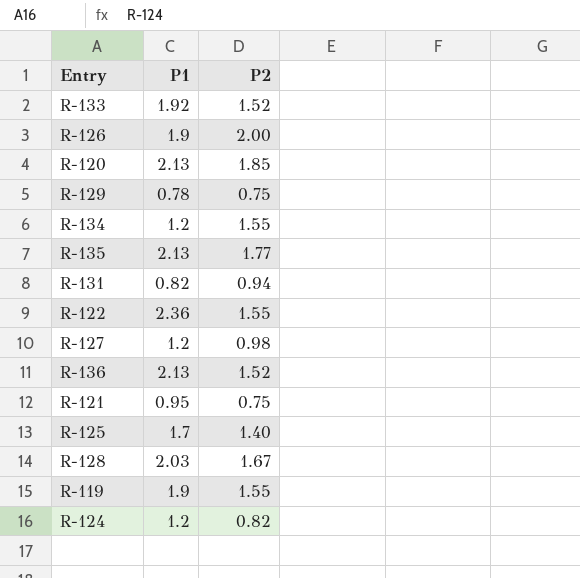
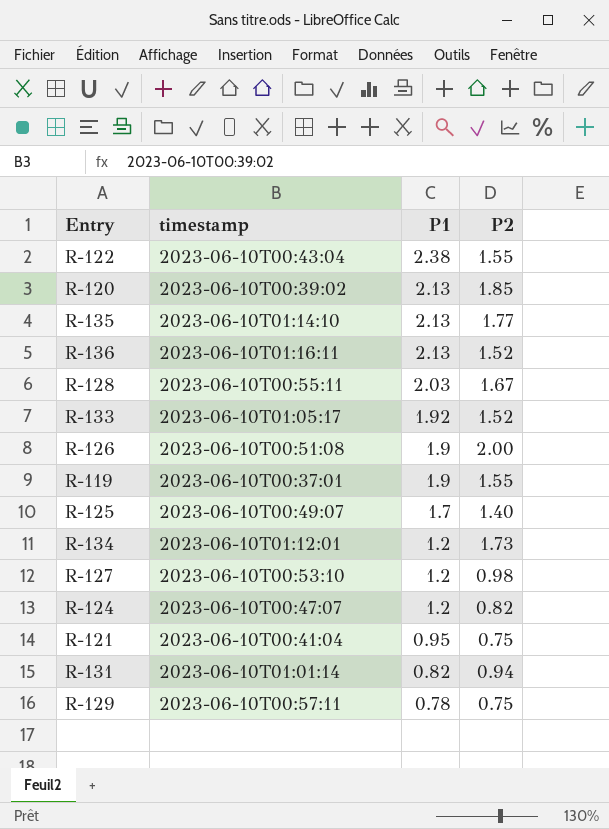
row order: none -> P1 descending
column timestamp | position: none -> 2
R-122 | P1: 2.36 -> 2.38
R-134 | P2: 1.55 -> 1.73

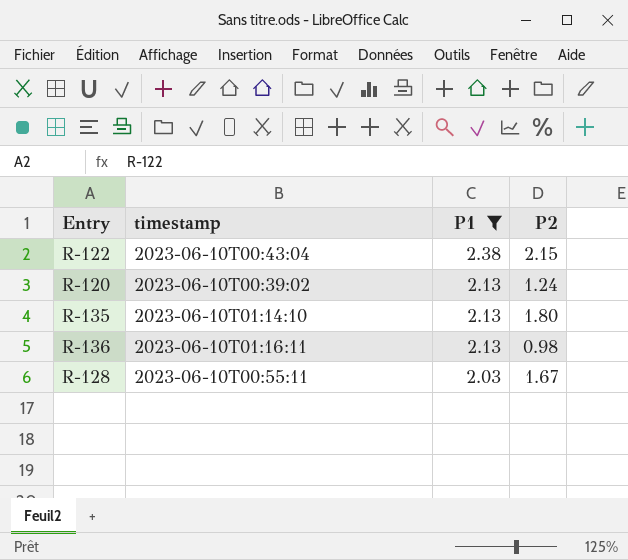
filter: none -> P1 >= 2.03
R-122 | P2: 1.55 -> 2.15
R-120 | P2: 1.85 -> 1.24
R-135 | P2: 1.77 -> 1.80
R-136 | P2: 1.52 -> 0.98

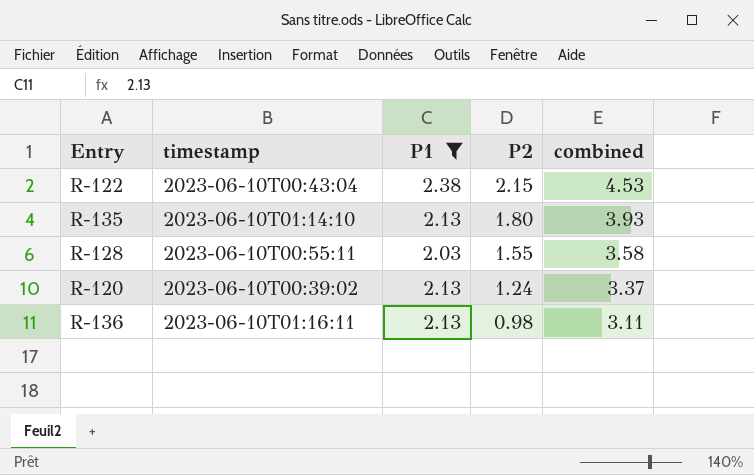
row order: P1 descending -> P2 descending
column combined | formula: none -> [P1] + [P2]
R-128 | P2: 1.67 -> 1.55

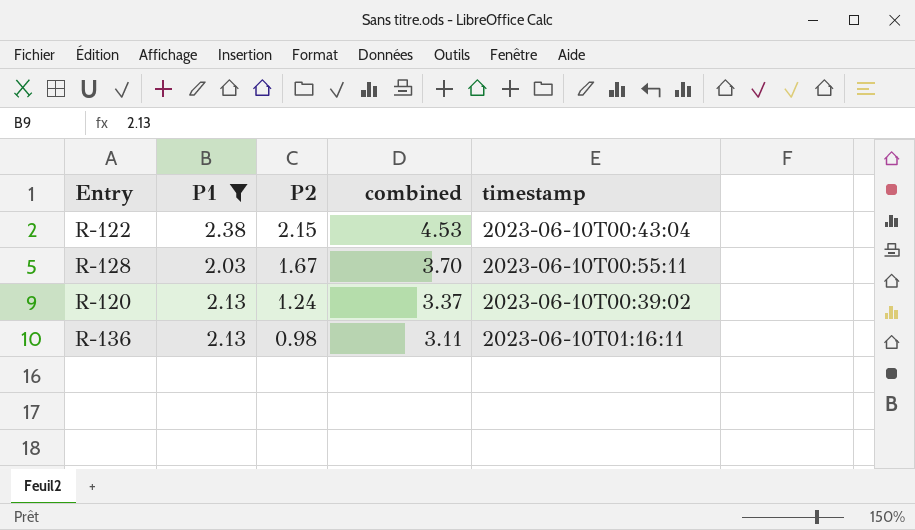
column timestamp | position: 2 -> 5
row R-135: 2023-06-10T01:14:10 | 2.13 | 1.80 | 3.93 -> none
R-128 | P2: 1.55 -> 1.67
R-128 | combined: 3.58 -> 3.70

